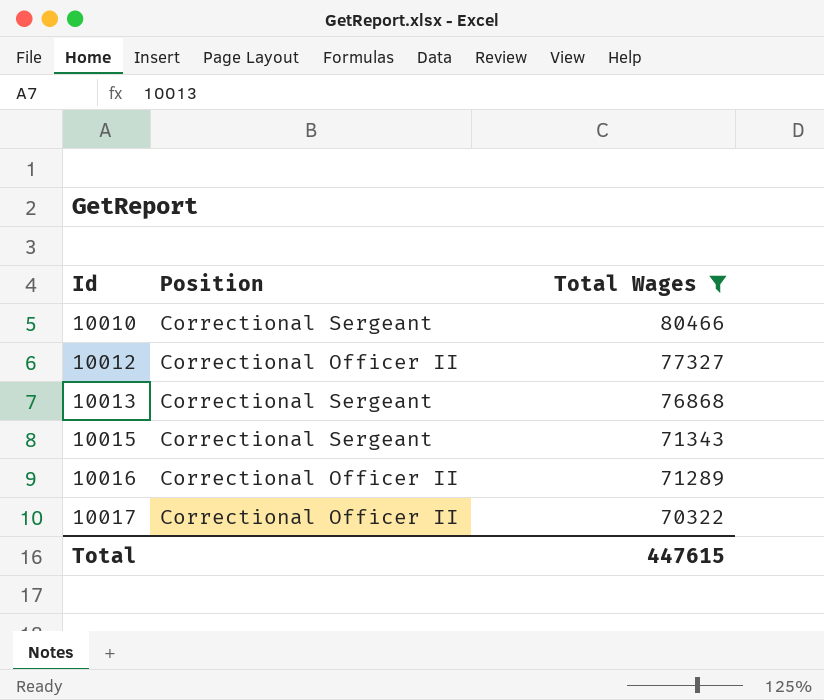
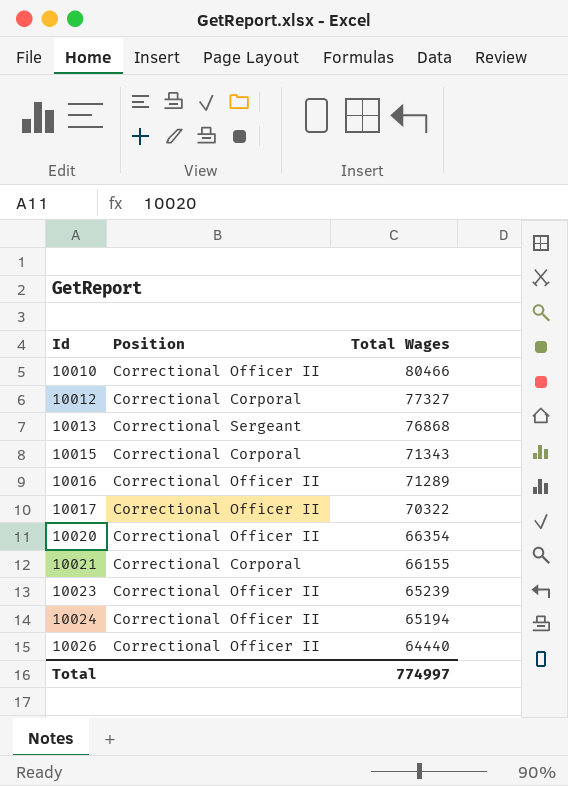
filter: Total Wages >= 70322 -> none
10010 | Position: Correctional Sergeant -> Correctional Officer II
10012 | Position: Correctional Officer II -> Correctional Corporal
10015 | Position: Correctional Sergeant -> Correctional Corporal
Total | Total Wages: 447615 -> 774997

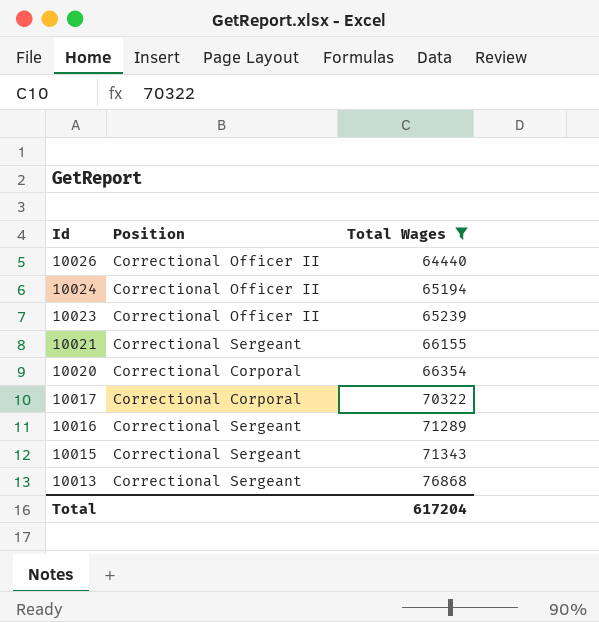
filter: none -> Total Wages <= 76868
row order: Id ascending -> Id descending
10021 | Position: Correctional Corporal -> Correctional Sergeant
10020 | Position: Correctional Officer II -> Correctional Corporal
10017 | Position: Correctional Officer II -> Correctional Corporal
10016 | Position: Correctional Officer II -> Correctional Sergeant
10015 | Position: Correctional Corporal -> Correctional Sergeant
Total | Total Wages: 774997 -> 617204

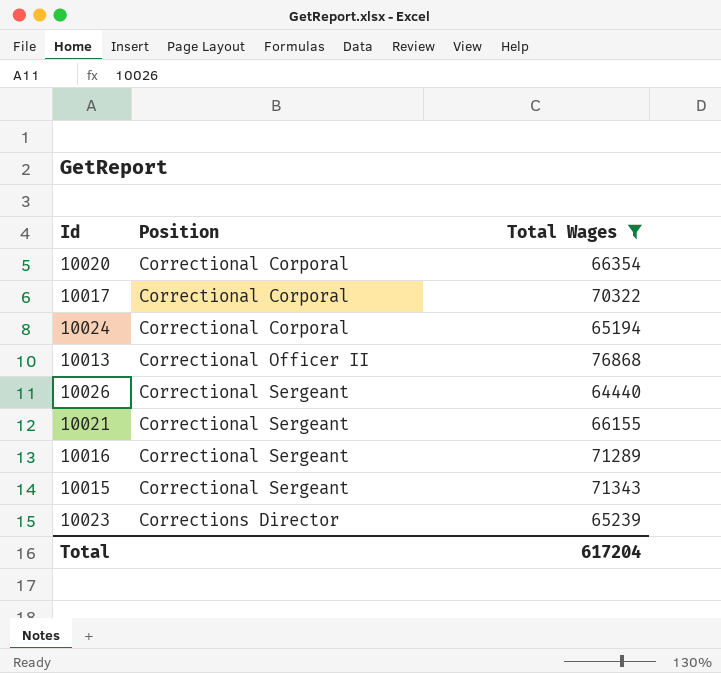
row order: Id descending -> Position ascending
10024 | Position: Correctional Officer II -> Correctional Corporal
10013 | Position: Correctional Sergeant -> Correctional Officer II
10026 | Position: Correctional Officer II -> Correctional Sergeant
10023 | Position: Correctional Officer II -> Corrections Director

